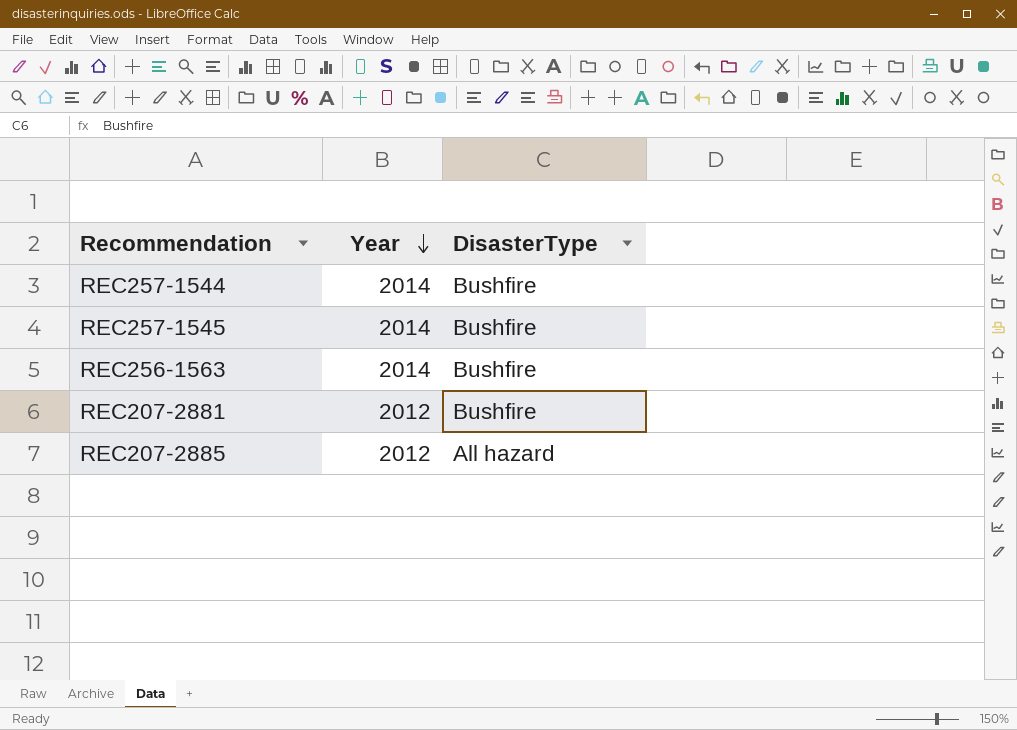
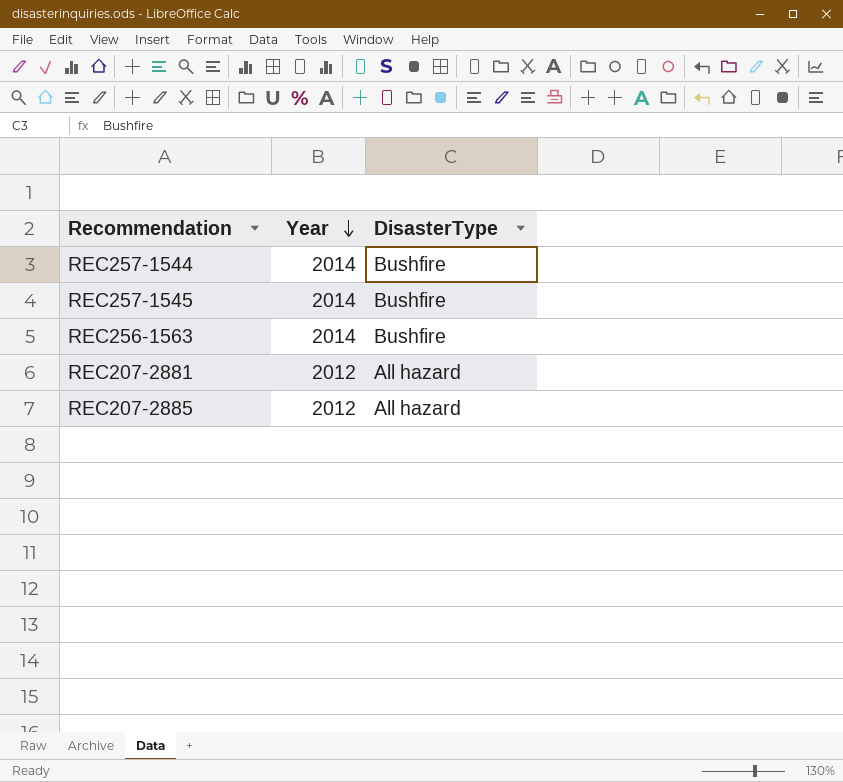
REC207-2881 | DisasterType: Bushfire -> All hazard

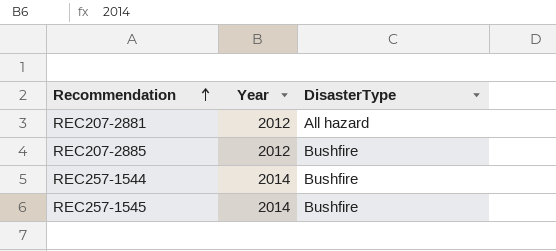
row order: Year descending -> Recommendation ascending
row REC256-1563: 2014 | Bushfire -> none
REC207-2885 | DisasterType: All hazard -> Bushfire

